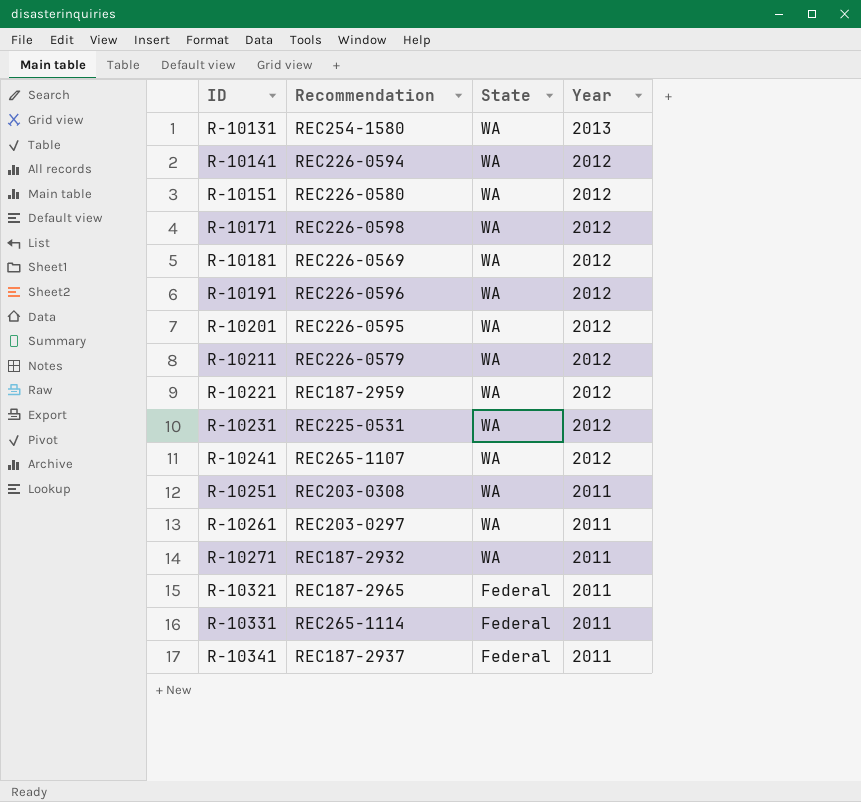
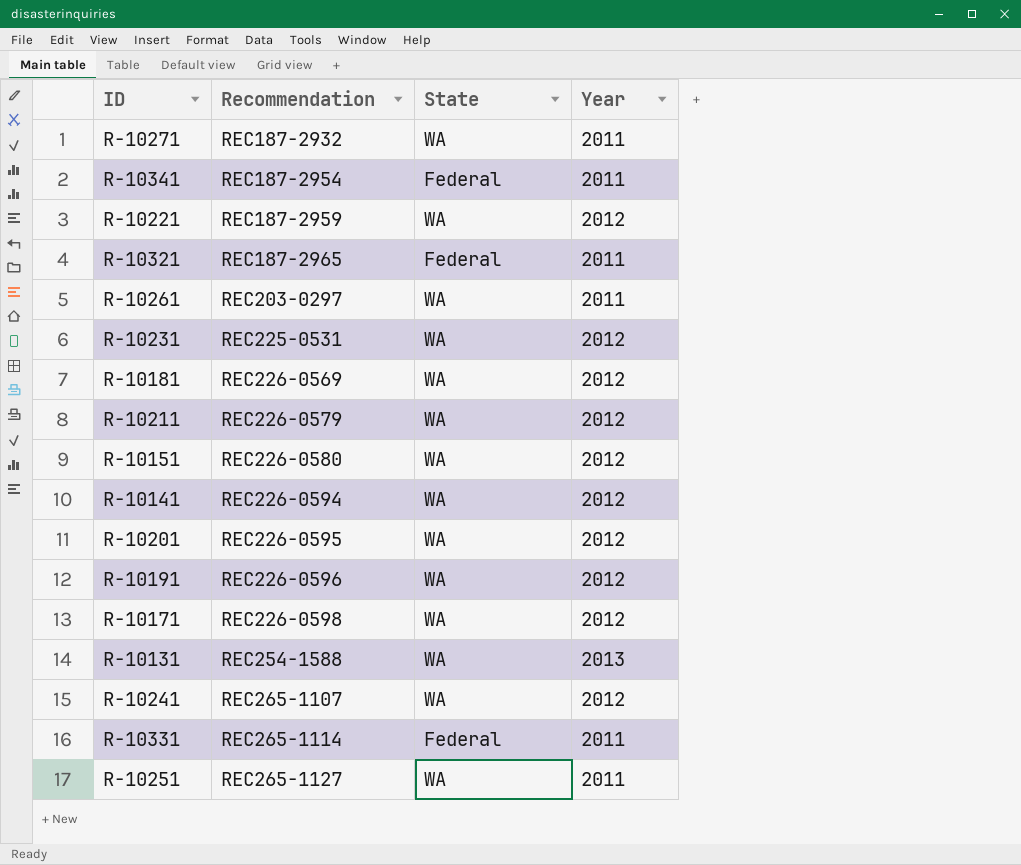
row order: ID ascending -> Recommendation ascending
R-10341 | Recommendation: REC187-2937 -> REC187-2954
R-10131 | Recommendation: REC254-1580 -> REC254-1588
R-10251 | Recommendation: REC203-0308 -> REC265-1127

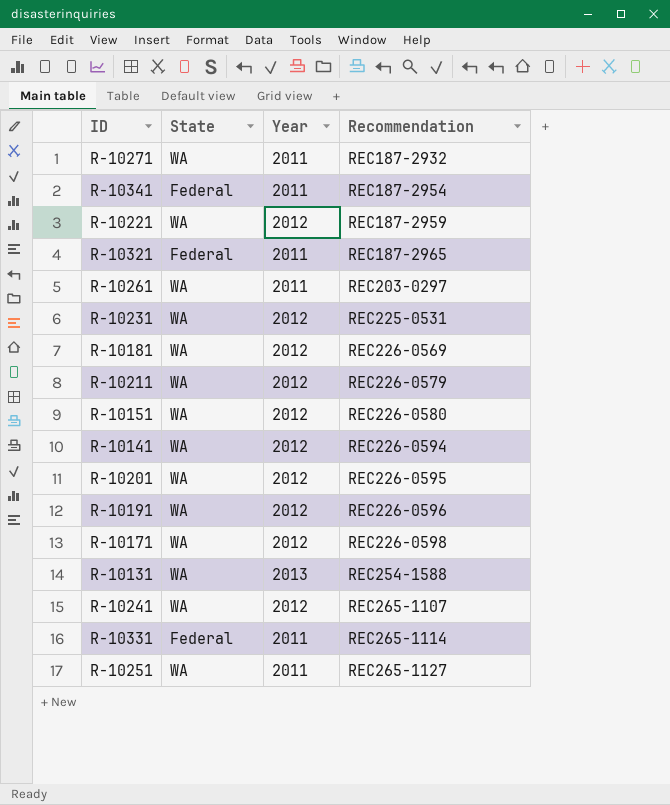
column Recommendation | position: 2 -> 4

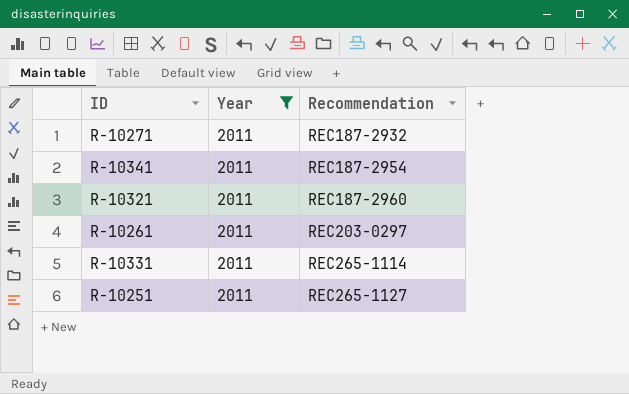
filter: none -> Year = 2011
column State | position: 2 -> none
R-10321 | Recommendation: REC187-2965 -> REC187-2960

